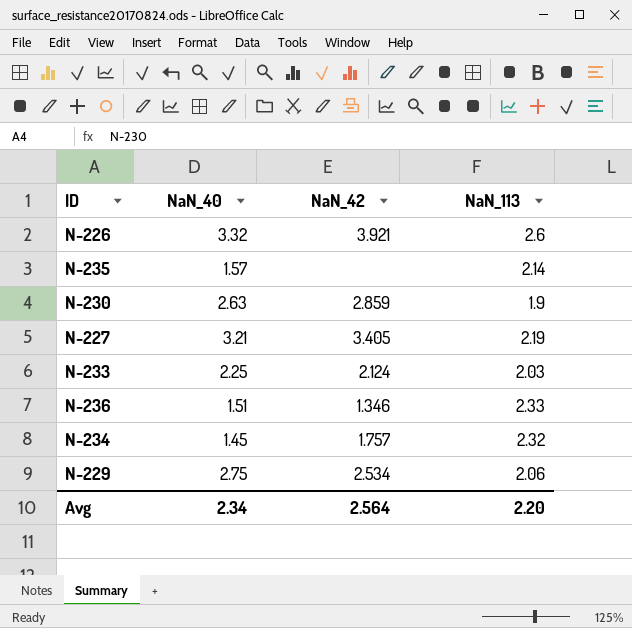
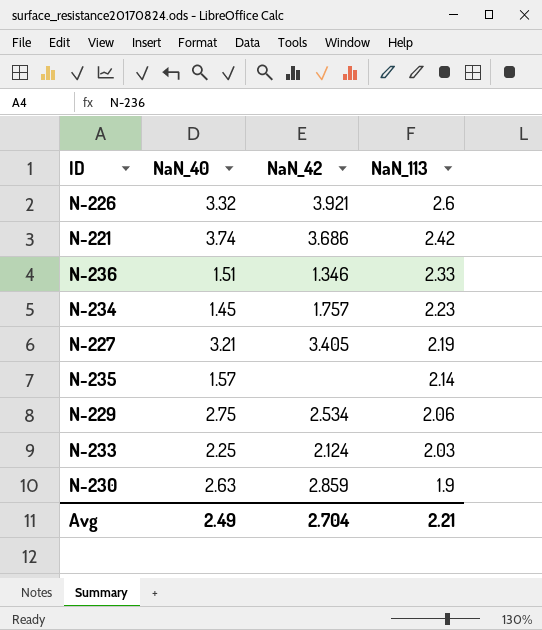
row order: none -> NaN_113 descending
row N-221: none -> 3.74 | 3.686 | 2.42
N-234 | NaN_113: 2.32 -> 2.23
Avg | NaN_40: 2.34 -> 2.49
Avg | NaN_42: 2.564 -> 2.704
Avg | NaN_113: 2.20 -> 2.21

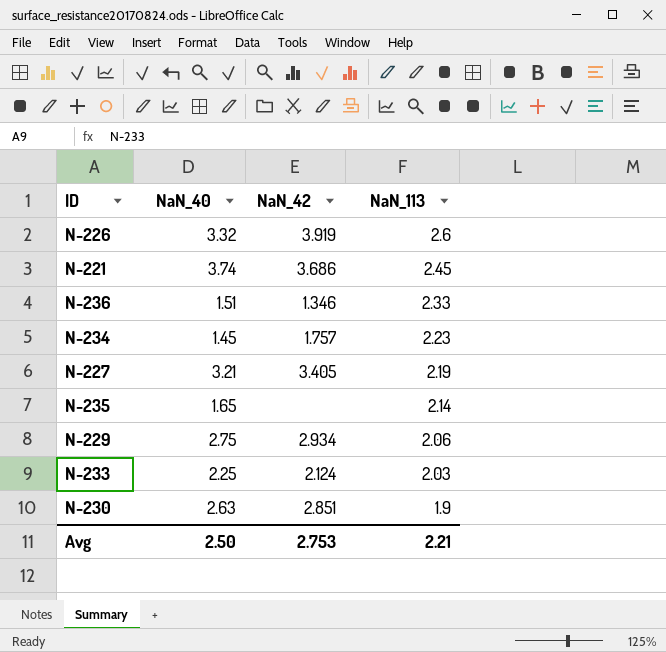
N-226 | NaN_42: 3.921 -> 3.919
N-221 | NaN_113: 2.42 -> 2.45
N-235 | NaN_40: 1.57 -> 1.65
N-229 | NaN_42: 2.534 -> 2.934
N-230 | NaN_42: 2.859 -> 2.851
Avg | NaN_40: 2.49 -> 2.50
Avg | NaN_42: 2.704 -> 2.753

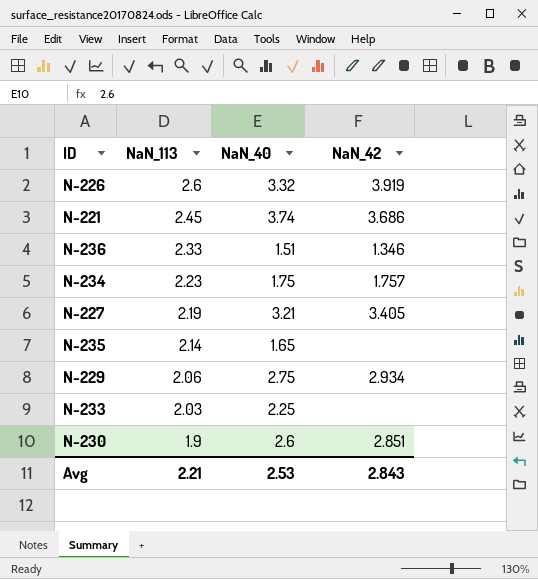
column NaN_113 | position: 4 -> 2
N-234 | NaN_40: 1.45 -> 1.75
N-233 | NaN_42: 2.124 -> none
N-230 | NaN_40: 2.63 -> 2.6
Avg | NaN_40: 2.50 -> 2.53
Avg | NaN_42: 2.753 -> 2.843

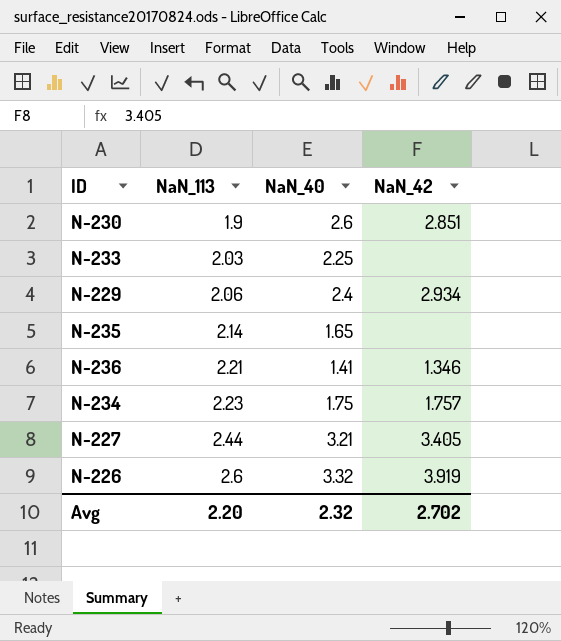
row order: NaN_113 descending -> NaN_113 ascending
row N-221: 2.45 | 3.74 | 3.686 -> none
N-229 | NaN_40: 2.75 -> 2.4
N-236 | NaN_113: 2.33 -> 2.21
N-236 | NaN_40: 1.51 -> 1.41
N-227 | NaN_113: 2.19 -> 2.44
Avg | NaN_113: 2.21 -> 2.20
Avg | NaN_40: 2.53 -> 2.32
Avg | NaN_42: 2.843 -> 2.702

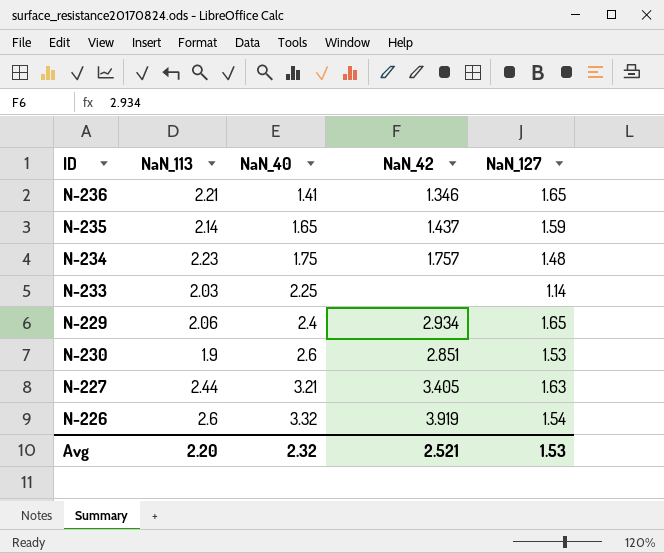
row order: NaN_113 ascending -> NaN_40 ascending
column NaN_127 | position: none -> 5
N-235 | NaN_42: none -> 1.437
Avg | NaN_42: 2.702 -> 2.521

